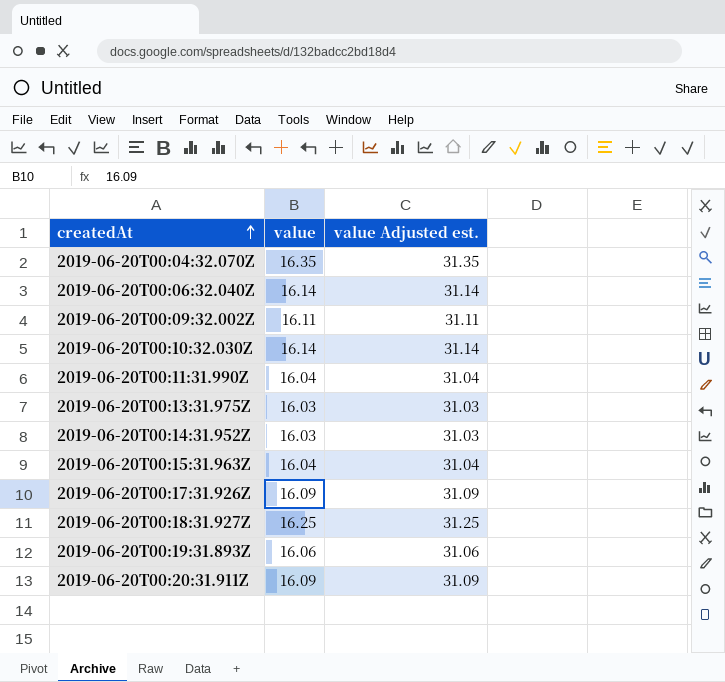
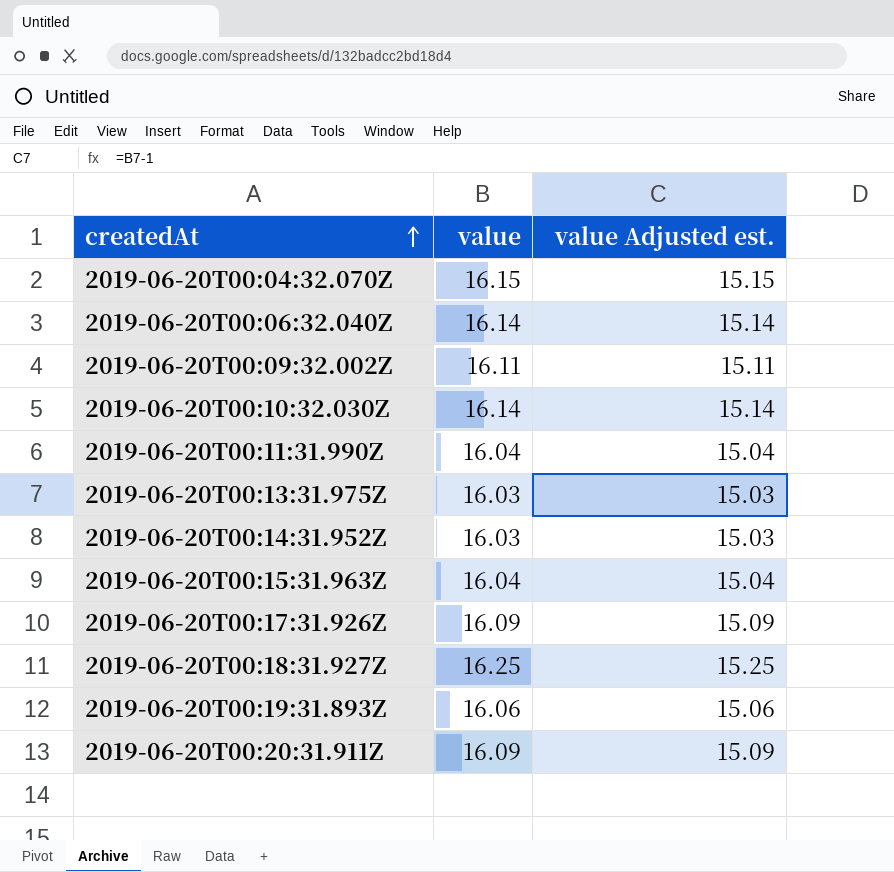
column value Adjusted est. | formula: [value] + 15 -> [value] - 1
2019-06-20T00:04:32.070Z | value: 16.35 -> 16.15

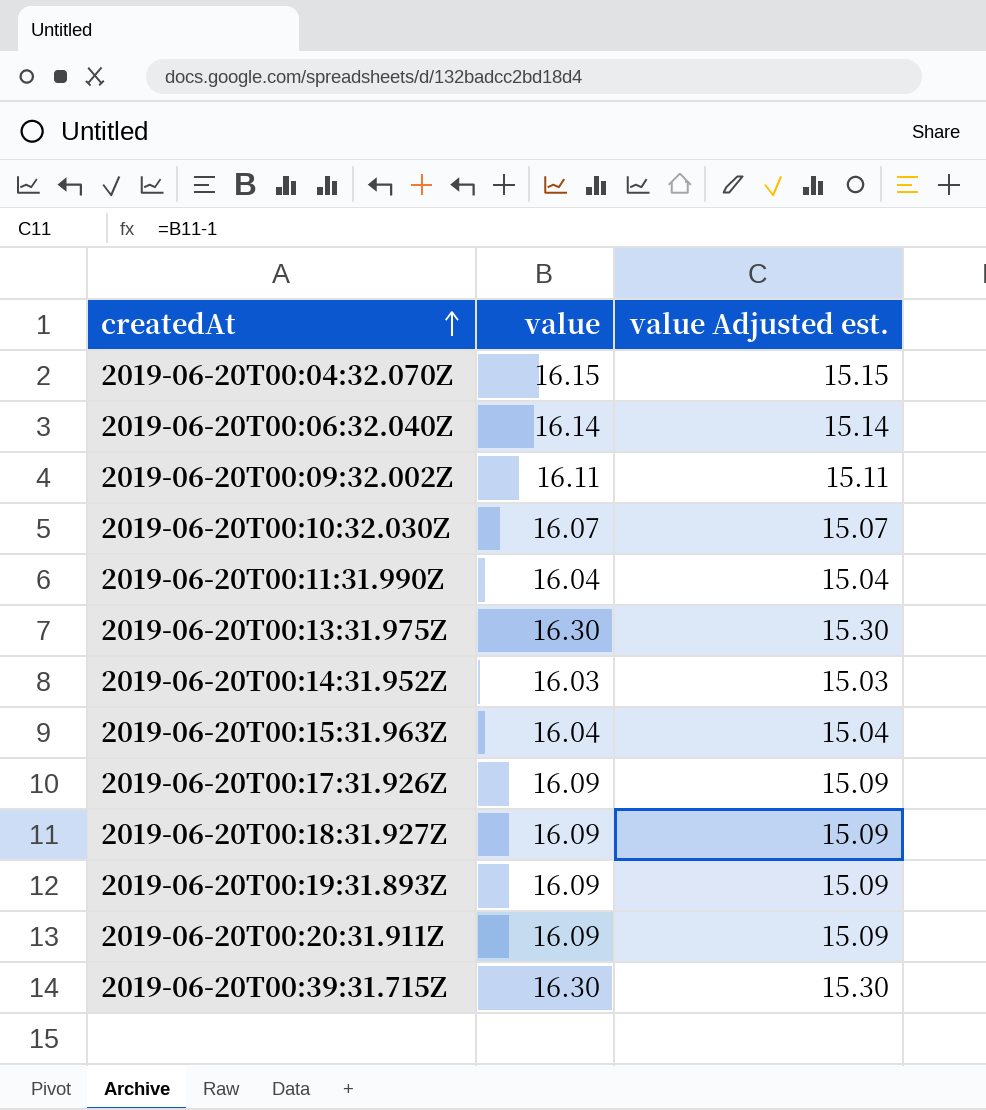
2019-06-20T00:10:32.030Z | value: 16.14 -> 16.07
2019-06-20T00:10:32.030Z | value Adjusted est.: 15.14 -> 15.07
2019-06-20T00:13:31.975Z | value: 16.03 -> 16.30
2019-06-20T00:13:31.975Z | value Adjusted est.: 15.03 -> 15.30
2019-06-20T00:18:31.927Z | value: 16.25 -> 16.09
2019-06-20T00:18:31.927Z | value Adjusted est.: 15.25 -> 15.09
2019-06-20T00:19:31.893Z | value: 16.06 -> 16.09
2019-06-20T00:19:31.893Z | value Adjusted est.: 15.06 -> 15.09
row 2019-06-20T00:39:31.715Z: none -> 16.30 | 15.30

